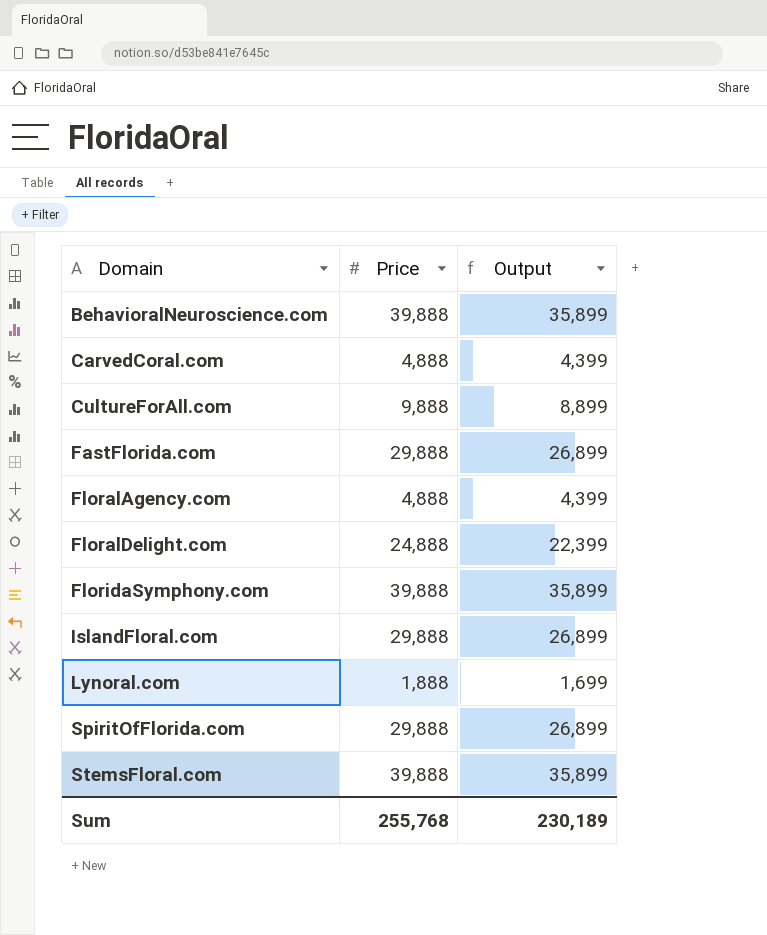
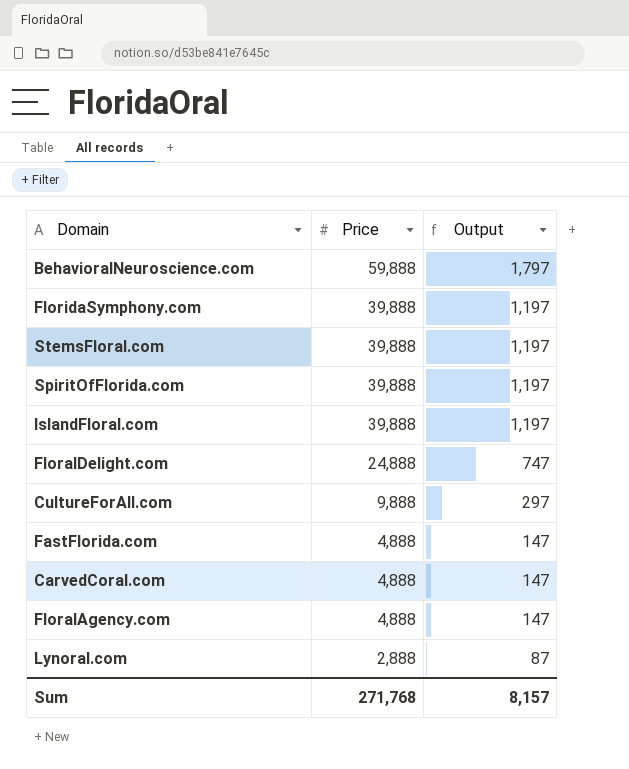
row order: Domain ascending -> Price descending
column Output | formula: [Price] * 0.9 -> [Price] * 0.03
BehavioralNeuroscience.com | Price: 39,888 -> 59,888
SpiritOfFlorida.com | Price: 29,888 -> 39,888
IslandFloral.com | Price: 29,888 -> 39,888
FastFlorida.com | Price: 29,888 -> 4,888
Lynoral.com | Price: 1,888 -> 2,888
Sum | Price: 255,768 -> 271,768
Sum | Output: 230,189 -> 8,157

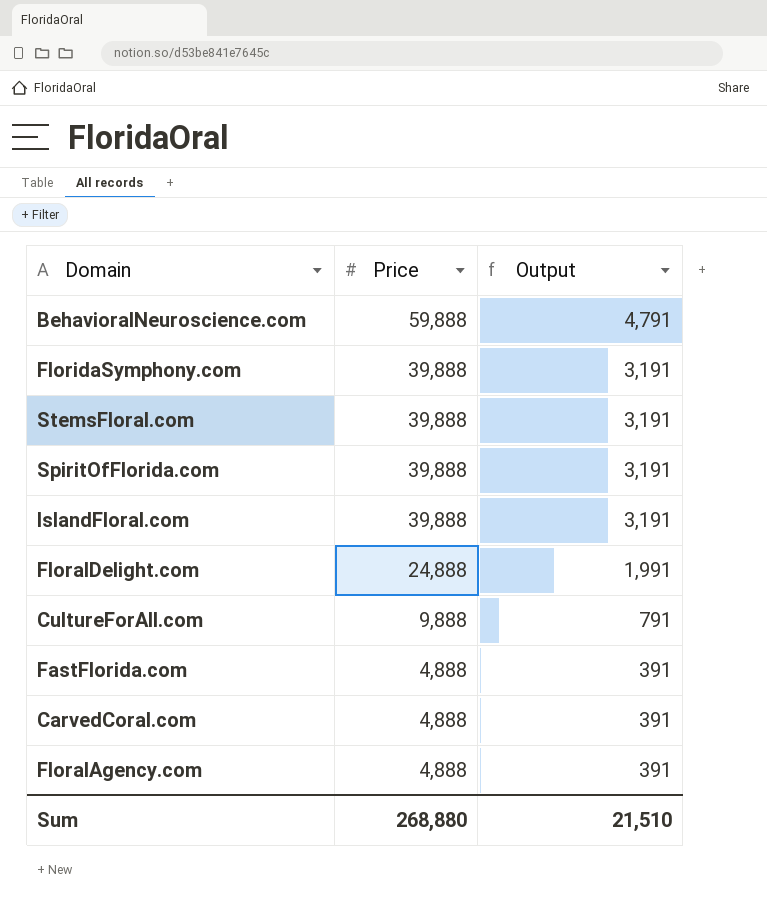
column Output | formula: [Price] * 0.03 -> [Price] * 0.08
row Lynoral.com: 2,888 | 87 -> none
Sum | Price: 271,768 -> 268,880
Sum | Output: 8,157 -> 21,510

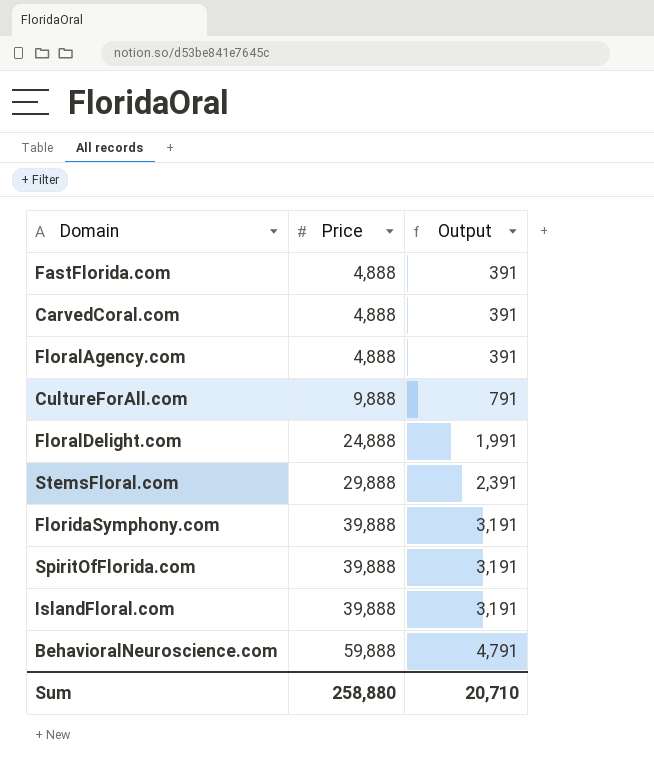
row order: Price descending -> Price ascending
StemsFloral.com | Price: 39,888 -> 29,888
StemsFloral.com | Output: 3,191 -> 2,391
Sum | Price: 268,880 -> 258,880
Sum | Output: 21,510 -> 20,710

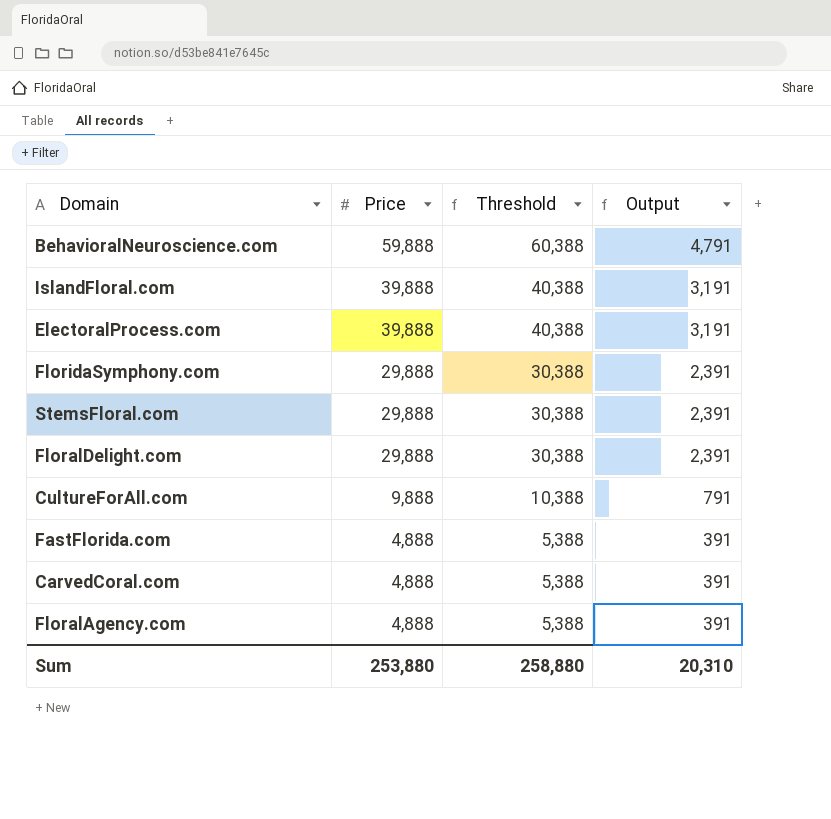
row order: Price ascending -> Price descending
column Threshold | formula: none -> [Price] + 500
row SpiritOfFlorida.com: 39,888 | 3,191 -> none
row ElectoralProcess.com: none -> 39,888 | 40,388 | 3,191
FloridaSymphony.com | Price: 39,888 -> 29,888
FloridaSymphony.com | Output: 3,191 -> 2,391
FloralDelight.com | Price: 24,888 -> 29,888
FloralDelight.com | Output: 1,991 -> 2,391
Sum | Price: 258,880 -> 253,880
Sum | Output: 20,710 -> 20,310

